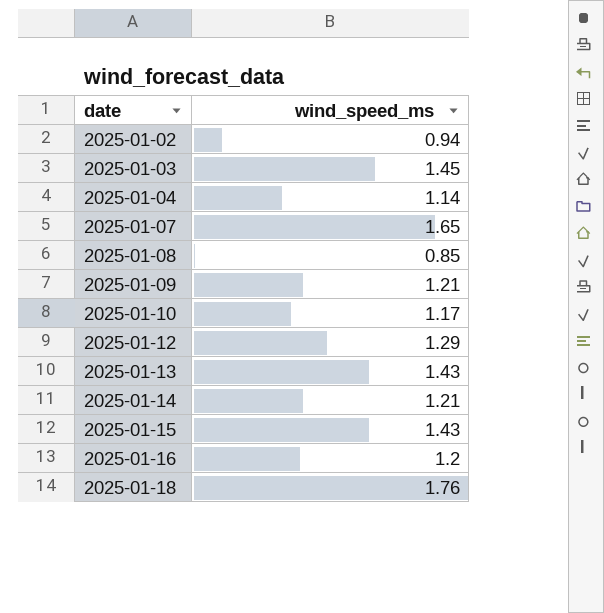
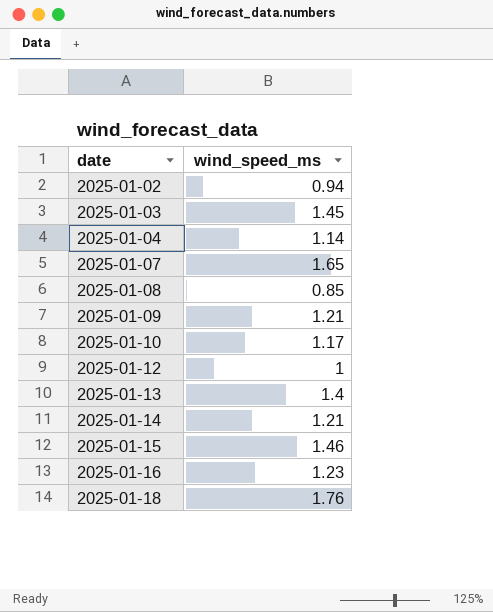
2025-01-12 | wind_speed_ms: 1.29 -> 1
2025-01-13 | wind_speed_ms: 1.43 -> 1.4
2025-01-15 | wind_speed_ms: 1.43 -> 1.46
2025-01-16 | wind_speed_ms: 1.2 -> 1.23

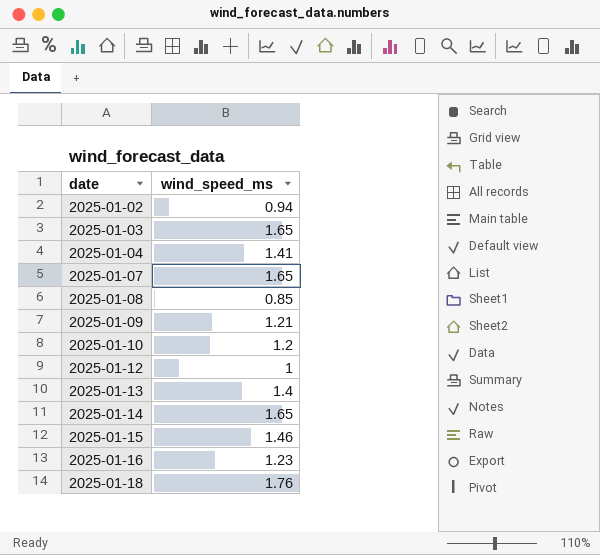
2025-01-03 | wind_speed_ms: 1.45 -> 1.65
2025-01-04 | wind_speed_ms: 1.14 -> 1.41
2025-01-10 | wind_speed_ms: 1.17 -> 1.2
2025-01-14 | wind_speed_ms: 1.21 -> 1.65

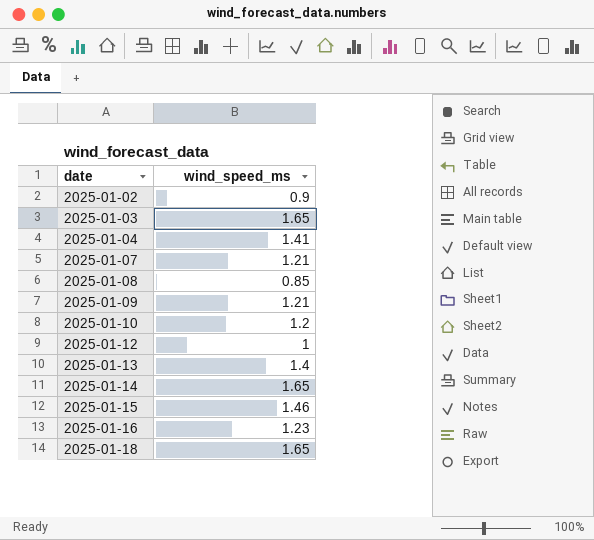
2025-01-02 | wind_speed_ms: 0.94 -> 0.9
2025-01-07 | wind_speed_ms: 1.65 -> 1.21
2025-01-18 | wind_speed_ms: 1.76 -> 1.65

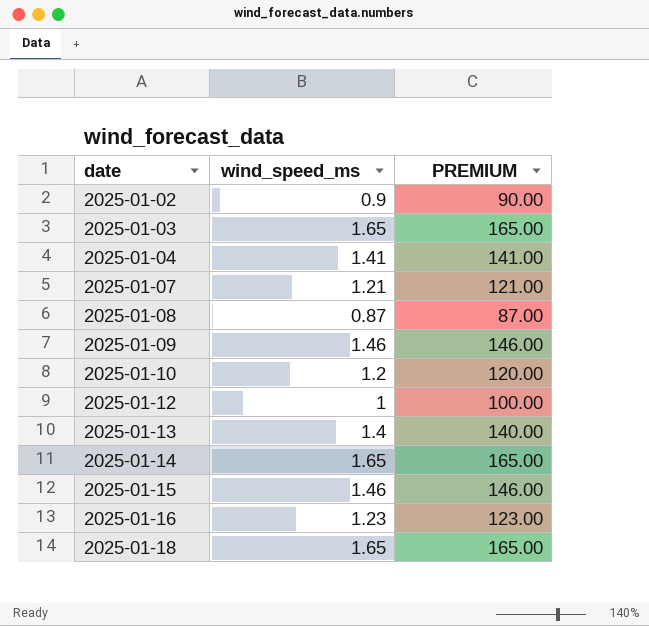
column PREMIUM | formula: none -> [wind_speed_ms] * 100
2025-01-08 | wind_speed_ms: 0.85 -> 0.87
2025-01-09 | wind_speed_ms: 1.21 -> 1.46

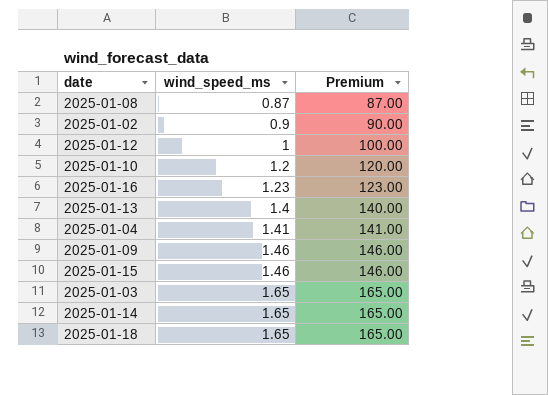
row order: date ascending -> wind_speed_ms ascending
column name: PREMIUM -> Premium
row 2025-01-07: 1.21 | 121.00 -> none

